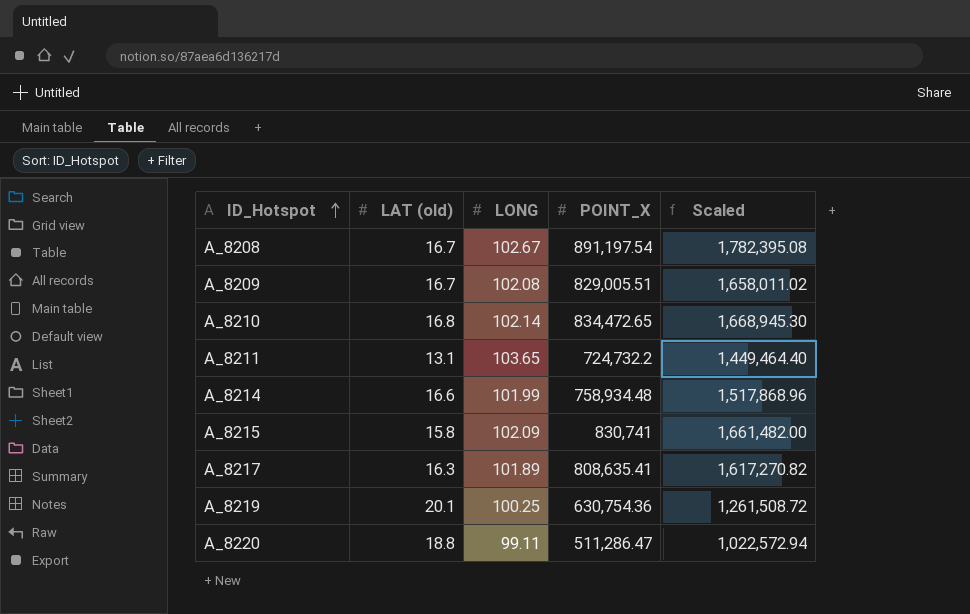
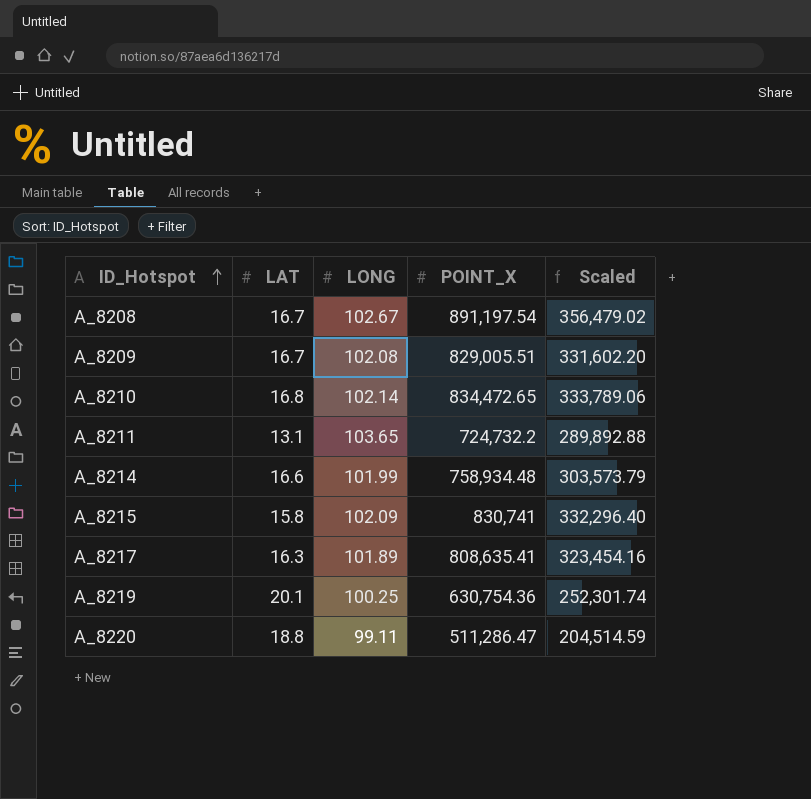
column name: LAT (old) -> LAT
column Scaled | formula: [POINT_X] * 2 -> [POINT_X] * 0.4

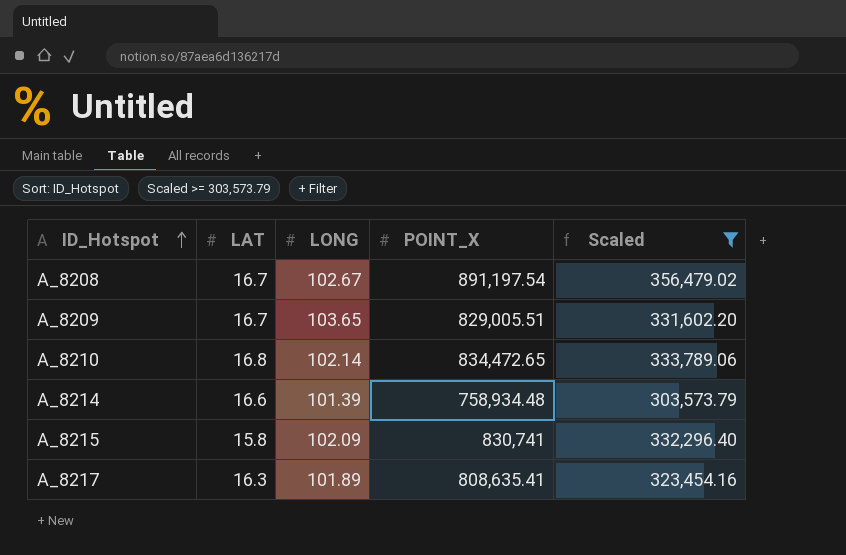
filter: none -> Scaled >= 303,573.79
A_8209 | LONG: 102.08 -> 103.65
A_8214 | LONG: 101.99 -> 101.39

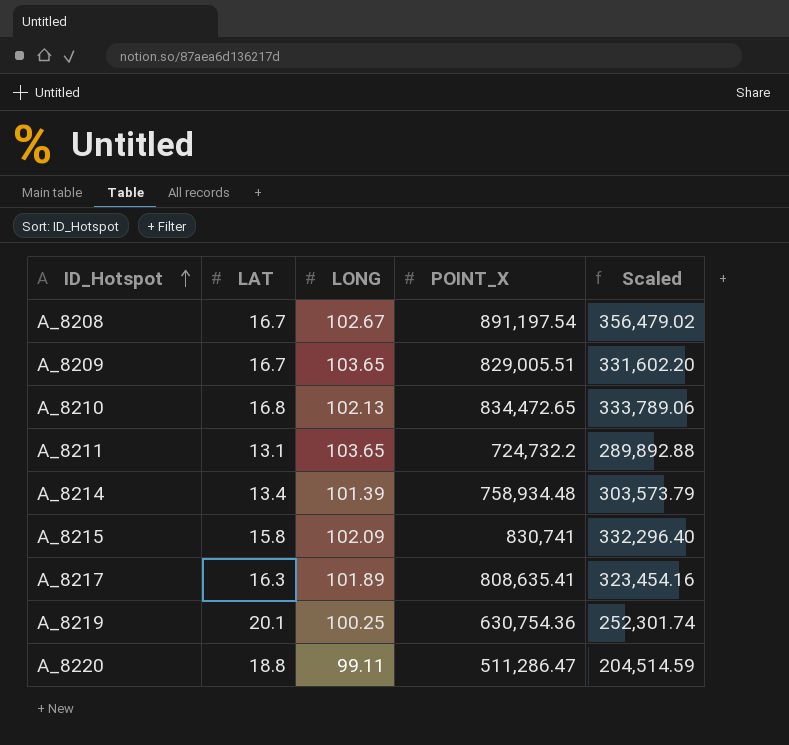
filter: Scaled >= 303,573.79 -> none
A_8210 | LONG: 102.14 -> 102.13
A_8214 | LAT: 16.6 -> 13.4

